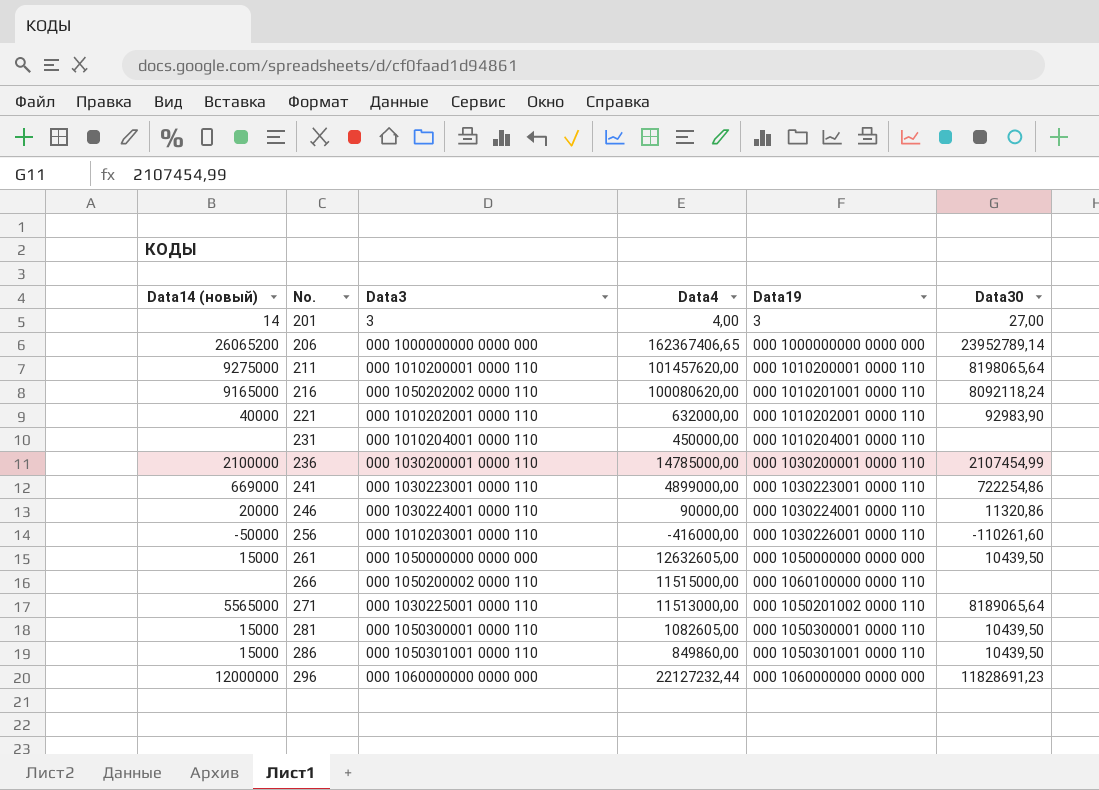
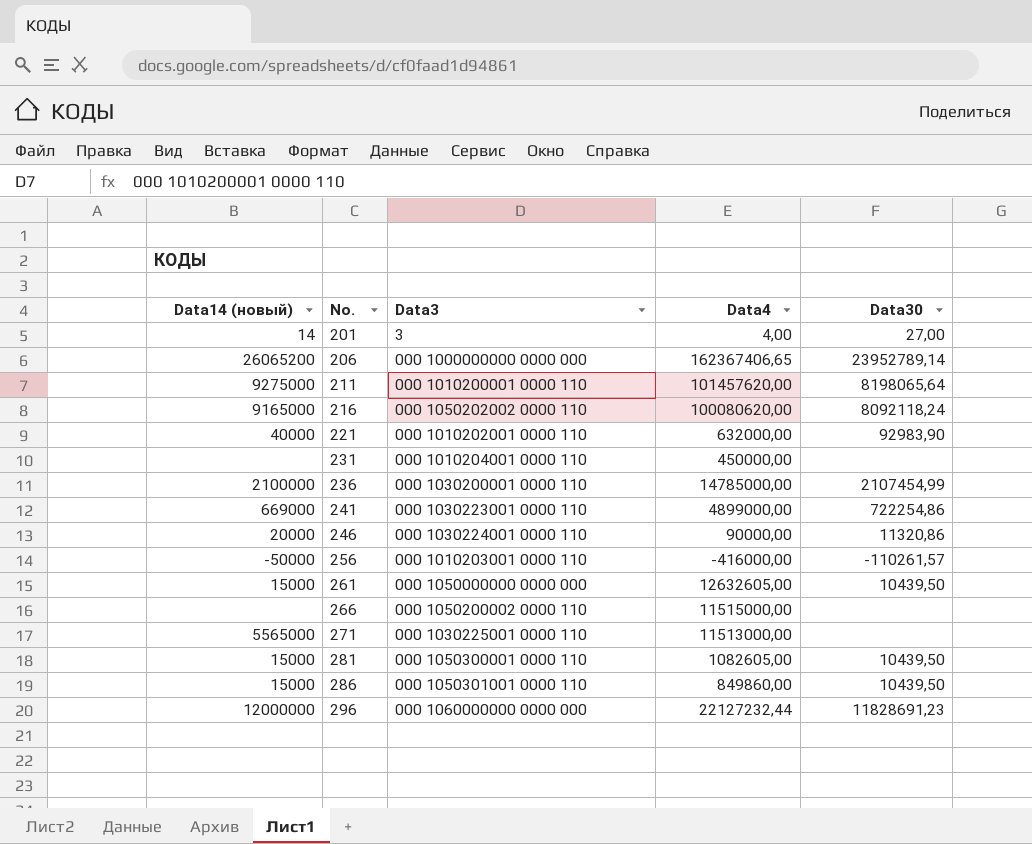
column Data19 | position: 5 -> none
256 | Data30: -110261,60 -> -110261,57
271 | Data30: 8189065,64 -> none

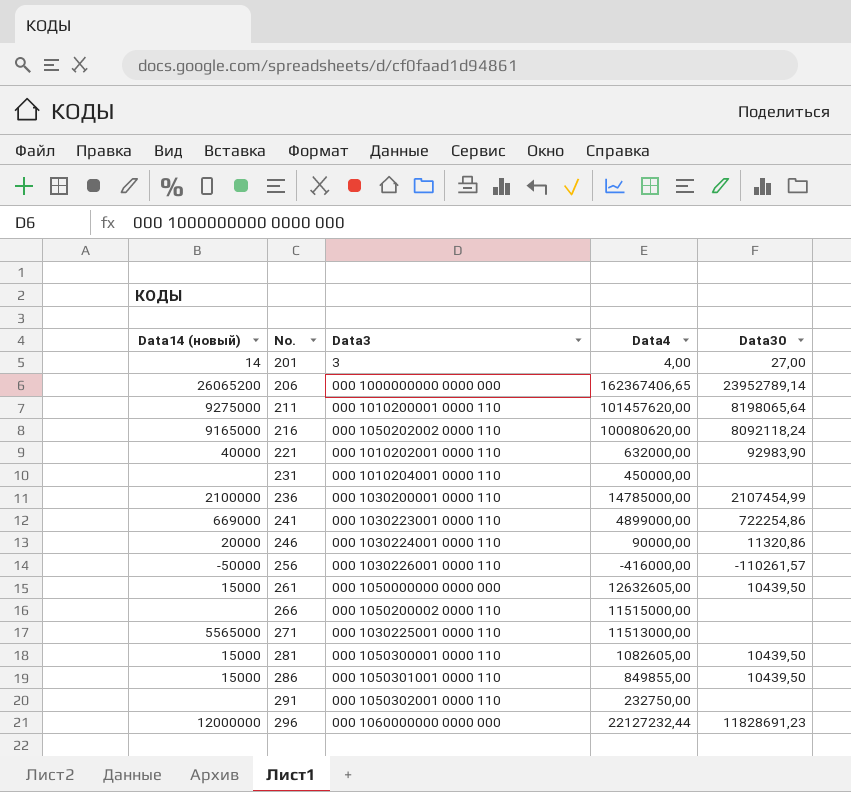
256 | Data3: 000 1010203001 0000 110 -> 000 1030226001 0000 110
286 | Data4: 849860,00 -> 849855,00
row 291: none -> none | 000 1050302001 0000 110 | 232750,00 | none

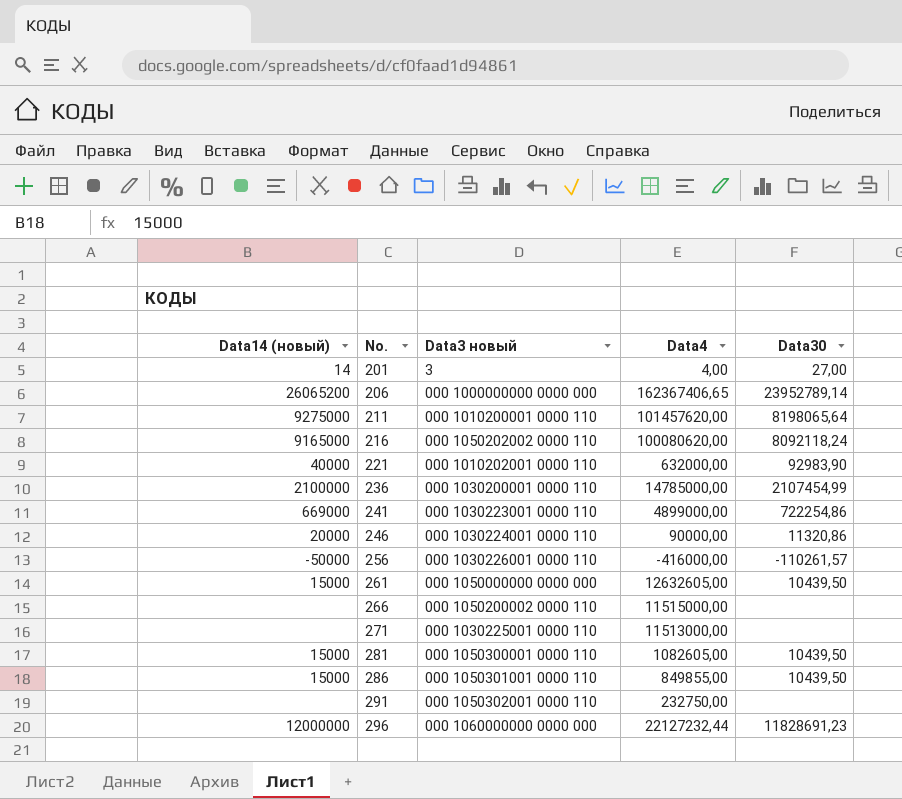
column name: Data3 -> Data3 новый
row 231: none | 000 1010204001 0000 110 | 450000,00 | none -> none
271 | Data14 (новый): 5565000 -> none

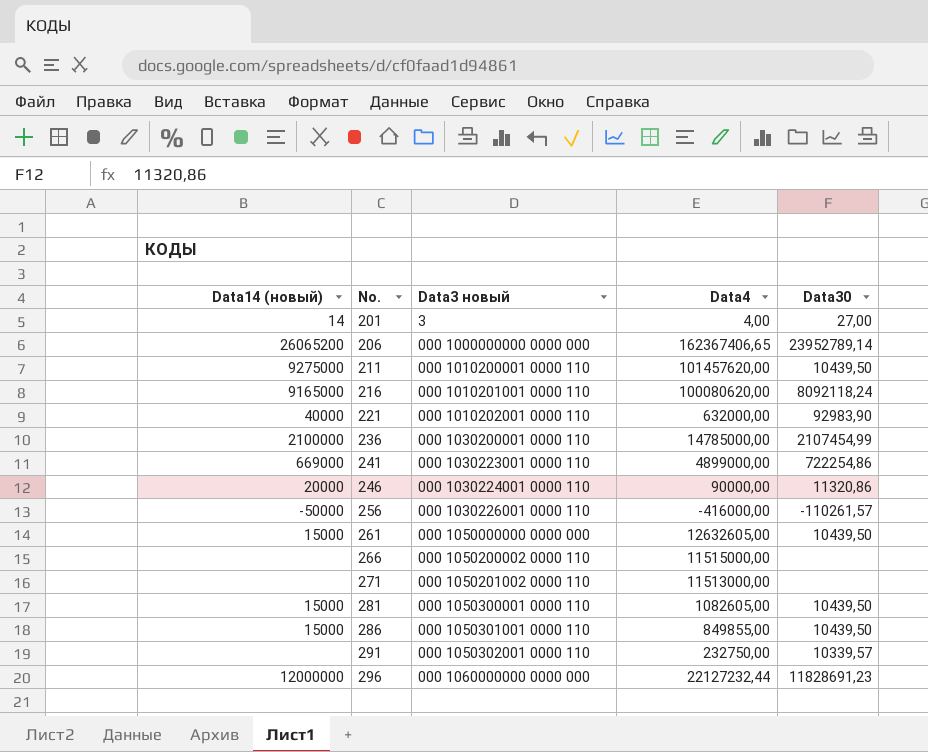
211 | Data30: 8198065,64 -> 10439,50
216 | Data3 новый: 000 1050202002 0000 110 -> 000 1010201001 0000 110
271 | Data3 новый: 000 1030225001 0000 110 -> 000 1050201002 0000 110
291 | Data30: none -> 10339,57

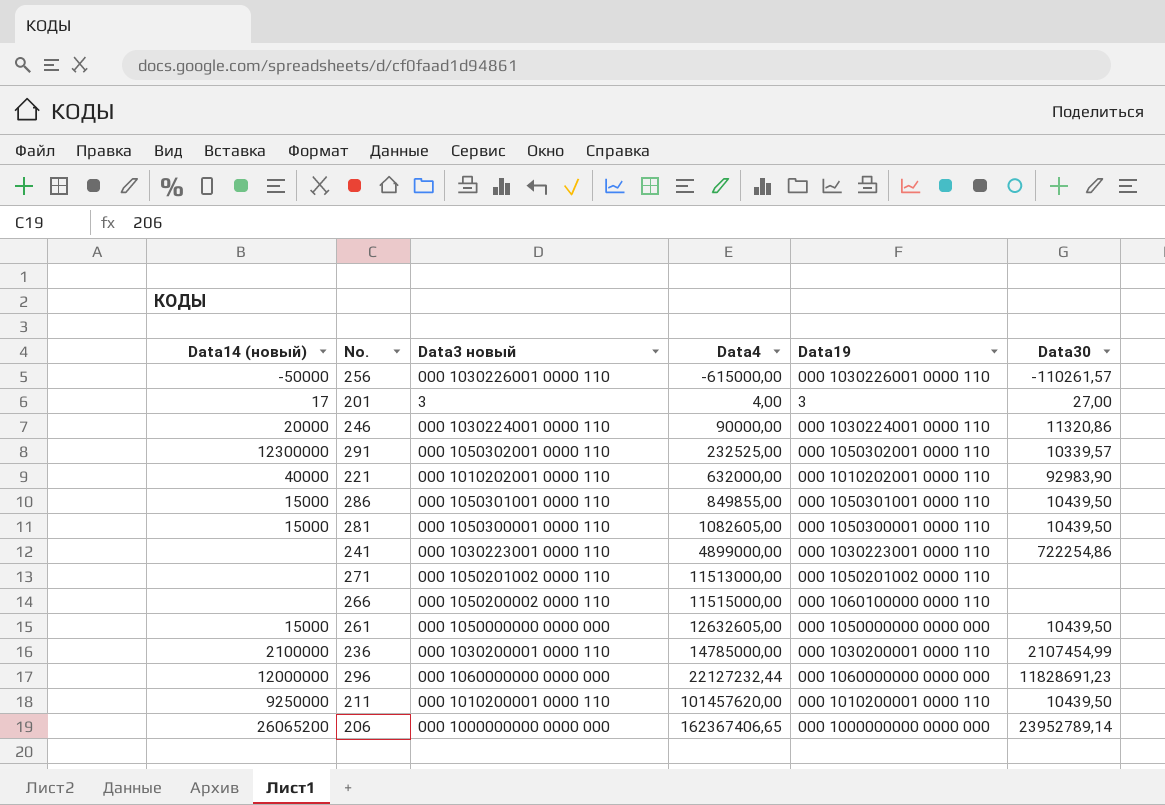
row order: No. ascending -> Data4 ascending
column Data19 | position: none -> 5
row 216: 9165000 | 000 1010201001 0000 110 | 100080620,00 | 8092118,24 -> none
256 | Data4: -416000,00 -> -615000,00
201 | Data14 (новый): 14 -> 17
291 | Data14 (новый): none -> 12300000
291 | Data4: 232750,00 -> 232525,00
241 | Data14 (новый): 669000 -> none
211 | Data14 (новый): 9275000 -> 9250000

